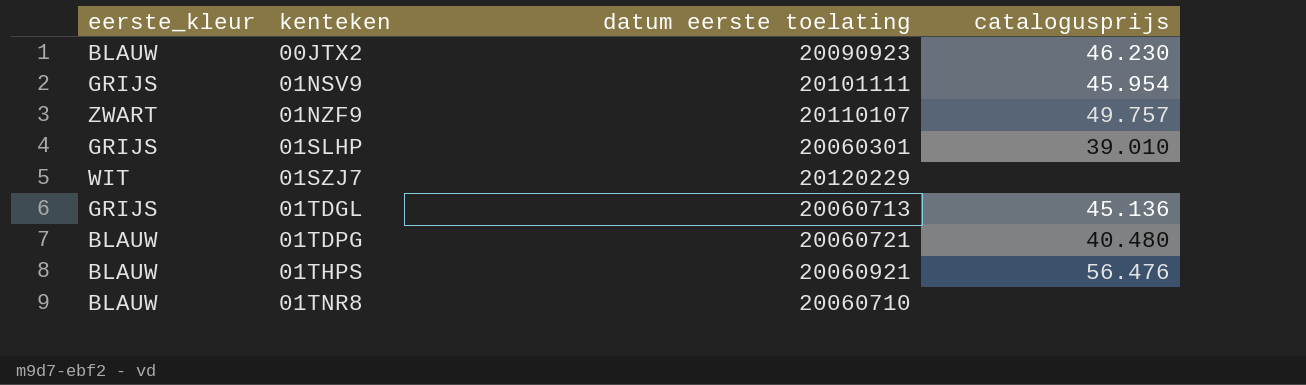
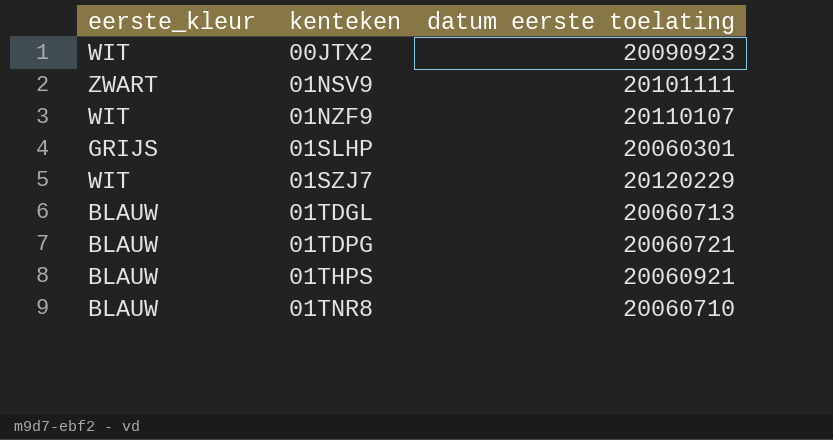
column catalogusprijs | position: 4 -> none
00JTX2 | eerste_kleur: BLAUW -> WIT
01NSV9 | eerste_kleur: GRIJS -> ZWART
01NZF9 | eerste_kleur: ZWART -> WIT
01TDGL | eerste_kleur: GRIJS -> BLAUW

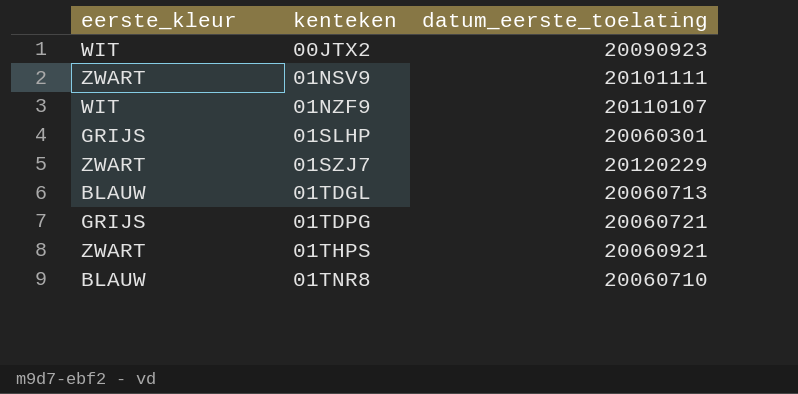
column name: datum eerste toelating -> datum_eerste_toelating
01SZJ7 | eerste_kleur: WIT -> ZWART
01TDPG | eerste_kleur: BLAUW -> GRIJS
01THPS | eerste_kleur: BLAUW -> ZWART

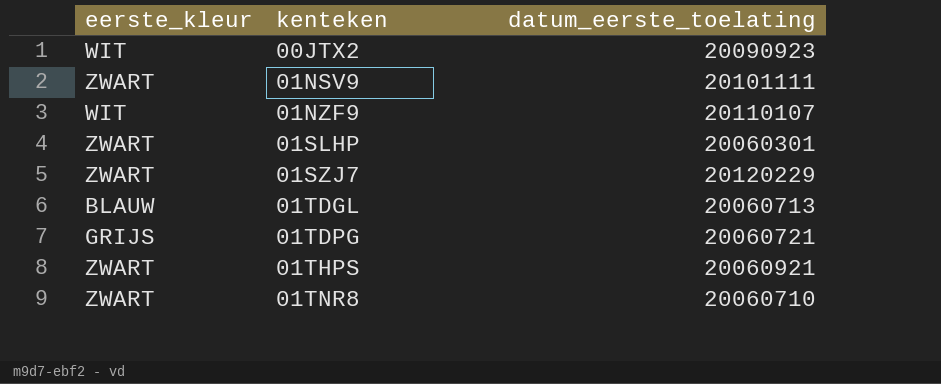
01SLHP | eerste_kleur: GRIJS -> ZWART
01TNR8 | eerste_kleur: BLAUW -> ZWART

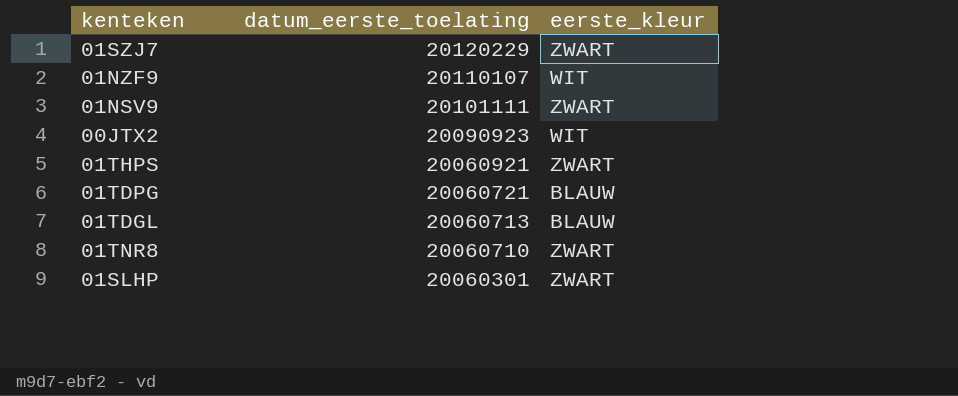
row order: kenteken ascending -> datum_eerste_toelating descending
column eerste_kleur | position: 1 -> 3
01TDPG | eerste_kleur: GRIJS -> BLAUW

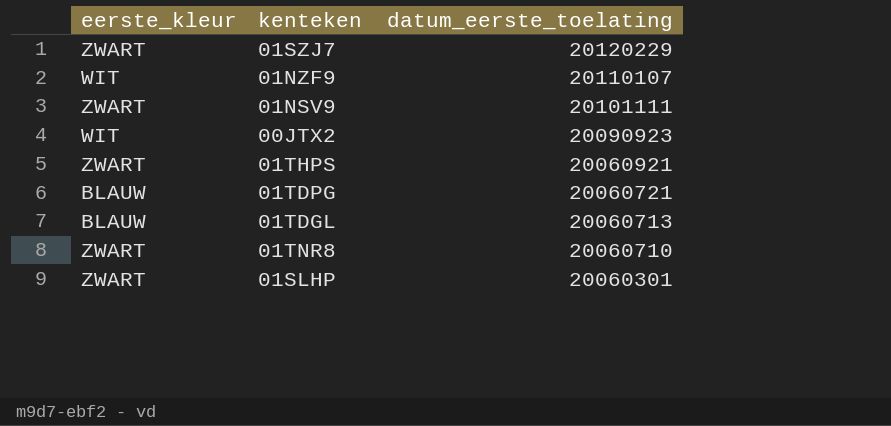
column eerste_kleur | position: 3 -> 1

